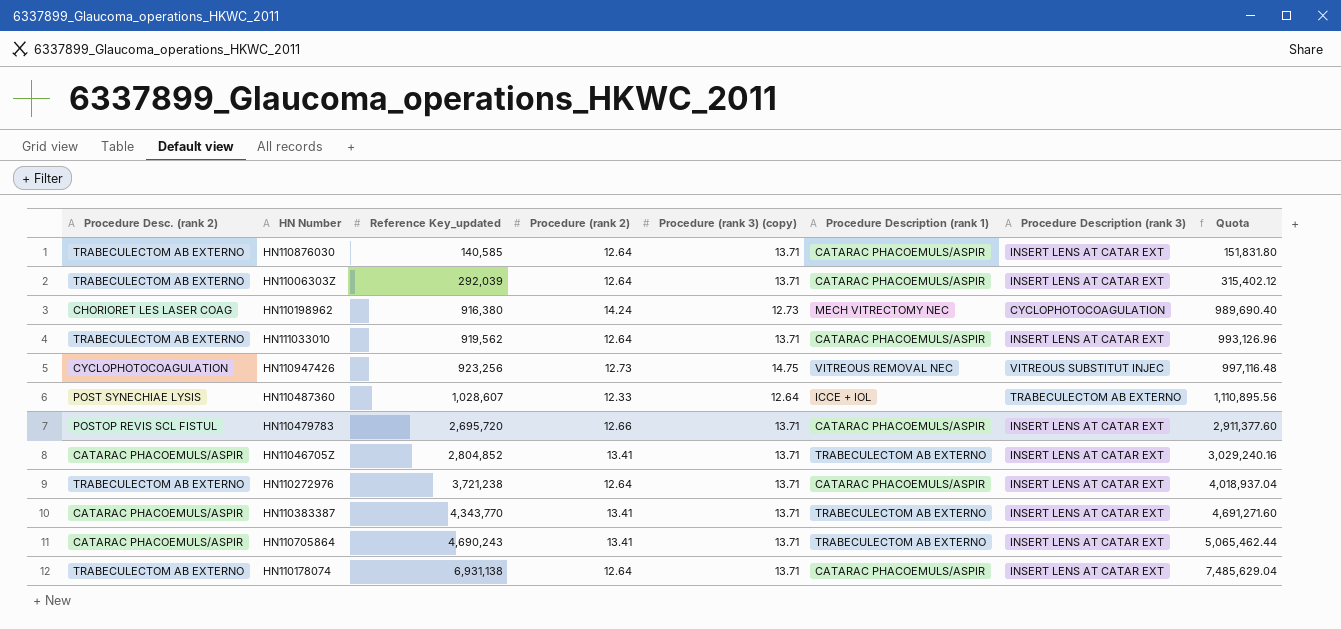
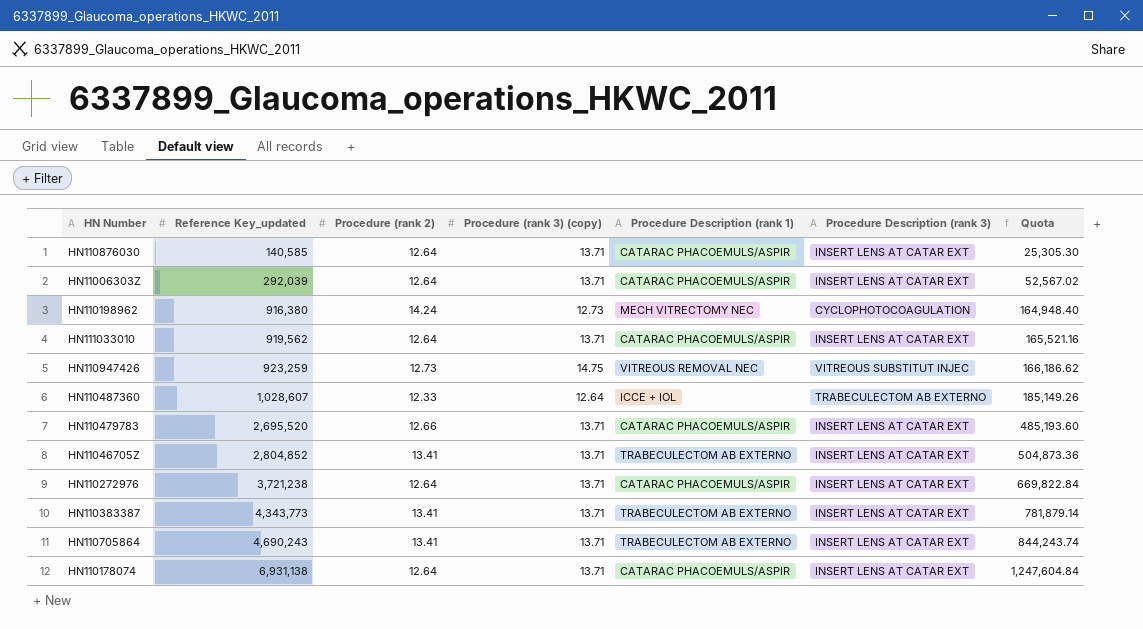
column Procedure Desc. (rank 2) | position: 1 -> none
column Quota | formula: [Reference Key_updated] * 1.08 -> [Reference Key_updated] * 0.18
HN110947426 | Reference Key_updated: 923,256 -> 923,259
HN110479783 | Reference Key_updated: 2,695,720 -> 2,695,520
HN110383387 | Reference Key_updated: 4,343,770 -> 4,343,773

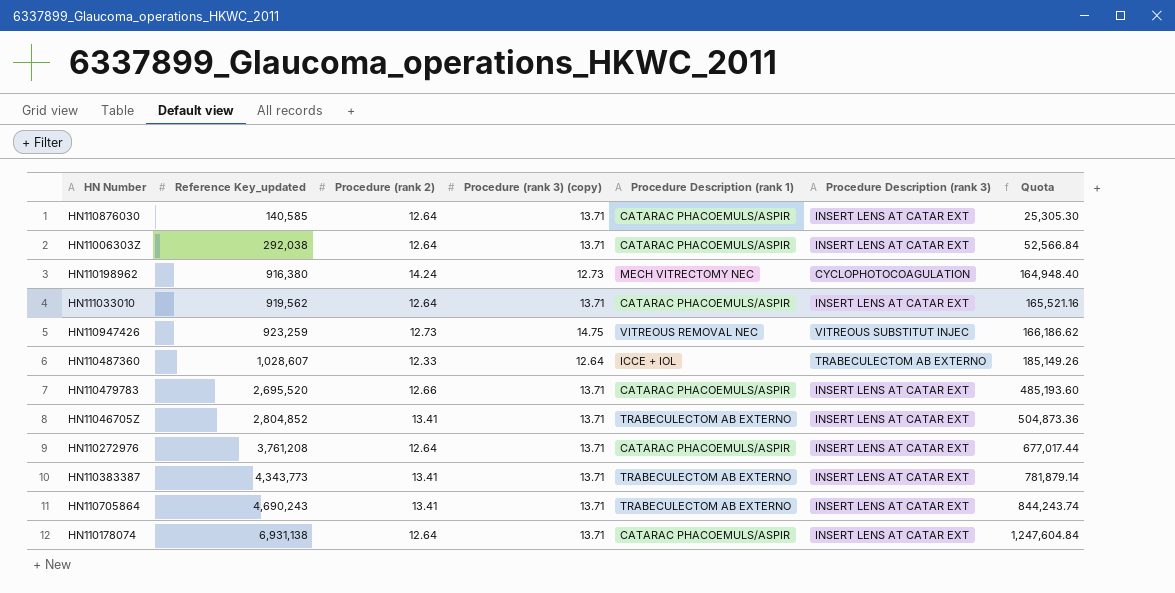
HN11006303Z | Reference Key_updated: 292,039 -> 292,038
HN11006303Z | Quota: 52,567.02 -> 52,566.84
HN110272976 | Reference Key_updated: 3,721,238 -> 3,761,208
HN110272976 | Quota: 669,822.84 -> 677,017.44

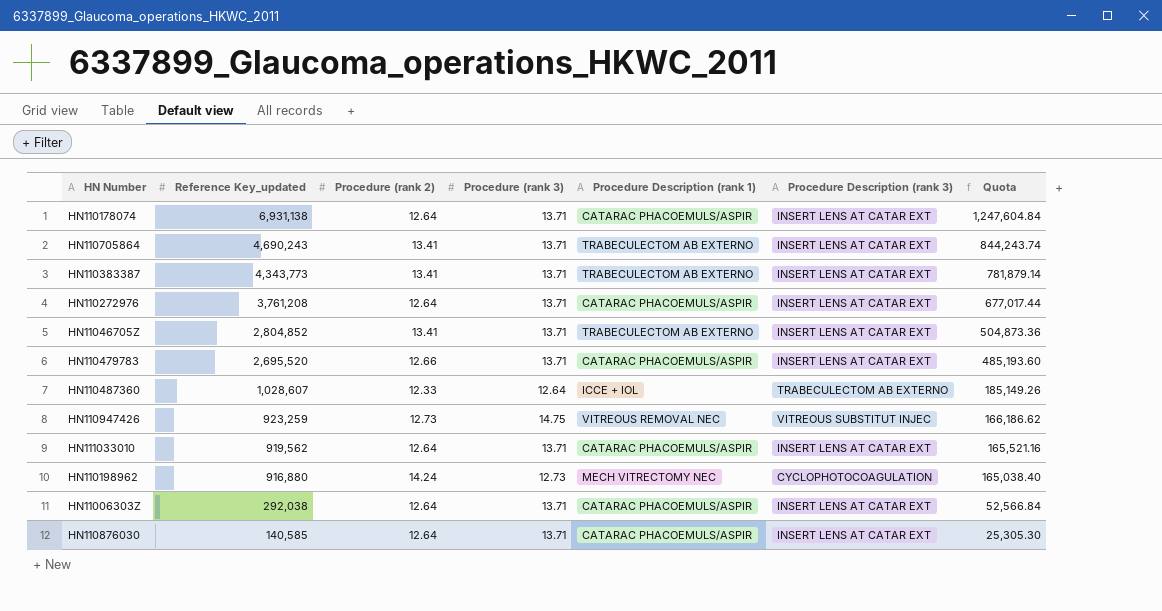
row order: Reference Key_updated ascending -> Reference Key_updated descending
column name: Procedure (rank 3) (copy) -> Procedure (rank 3)
HN110198962 | Reference Key_updated: 916,380 -> 916,880
HN110198962 | Quota: 164,948.40 -> 165,038.40

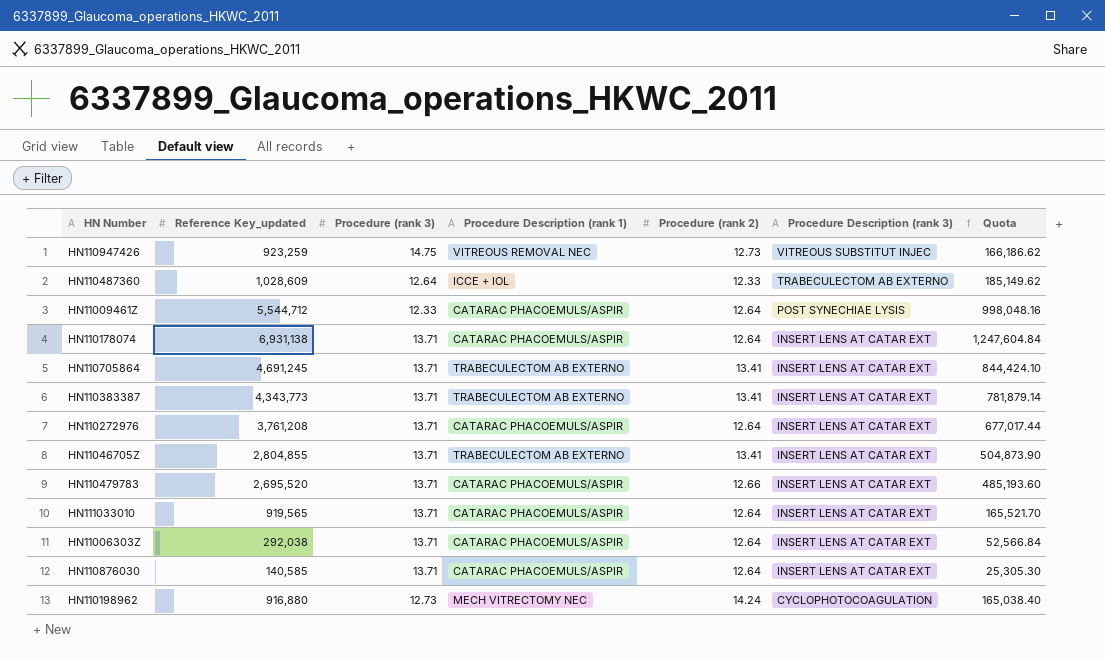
row order: Reference Key_updated descending -> Procedure Description (rank 3) descending
column Procedure (rank 2) | position: 3 -> 5
HN110487360 | Reference Key_updated: 1,028,607 -> 1,028,609
HN110487360 | Quota: 185,149.26 -> 185,149.62
row HN11009461Z: none -> 5,544,712 | 12.33 | CATARAC PHACOEMULS/ASPIR | 12.64 | POST SYNECHIAE LYSIS | 998,048.16
HN110705864 | Reference Key_updated: 4,690,243 -> 4,691,245
HN110705864 | Quota: 844,243.74 -> 844,424.10
HN11046705Z | Reference Key_updated: 2,804,852 -> 2,804,855
HN11046705Z | Quota: 504,873.36 -> 504,873.90
HN111033010 | Reference Key_updated: 919,562 -> 919,565
HN111033010 | Quota: 165,521.16 -> 165,521.70

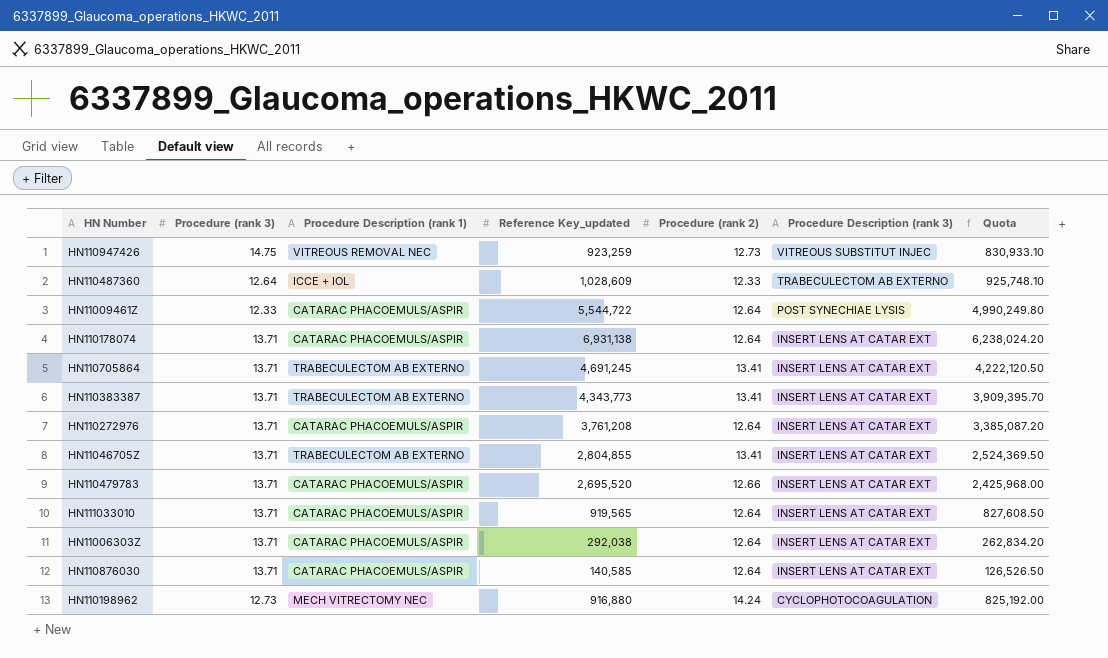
column Reference Key_updated | position: 2 -> 4
column Quota | formula: [Reference Key_updated] * 0.18 -> [Reference Key_updated] * 0.9
HN11009461Z | Reference Key_updated: 5,544,712 -> 5,544,722

